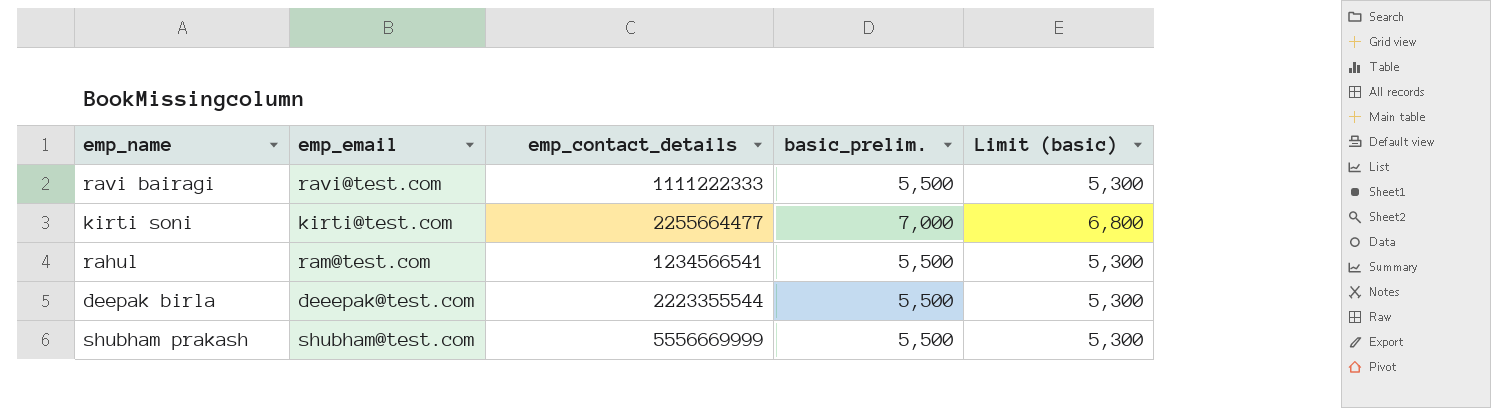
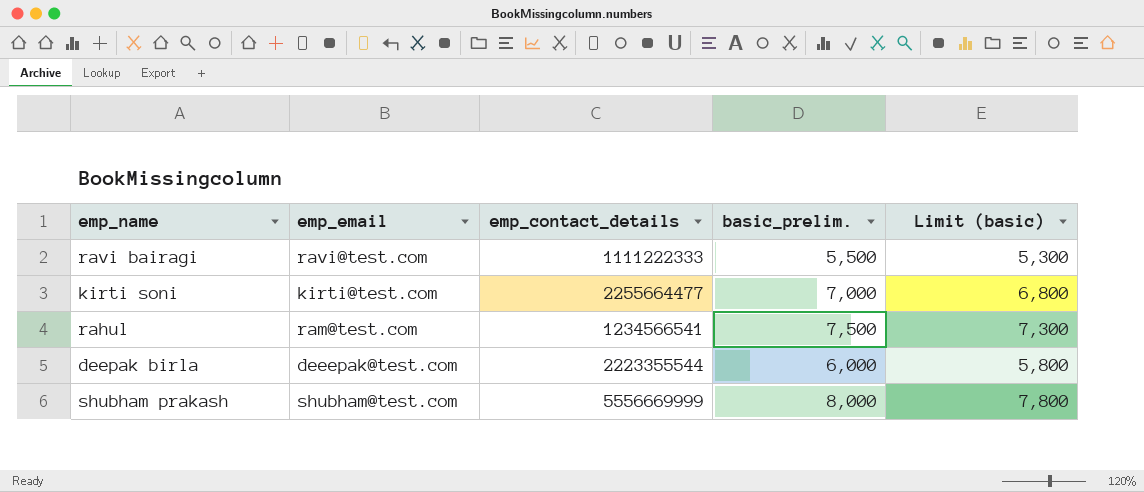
rahul | basic_prelim.: 5,500 -> 7,500
rahul | Limit (basic): 5,300 -> 7,300
deepak birla | basic_prelim.: 5,500 -> 6,000
deepak birla | Limit (basic): 5,300 -> 5,800
shubham prakash | basic_prelim.: 5,500 -> 8,000
shubham prakash | Limit (basic): 5,300 -> 7,800

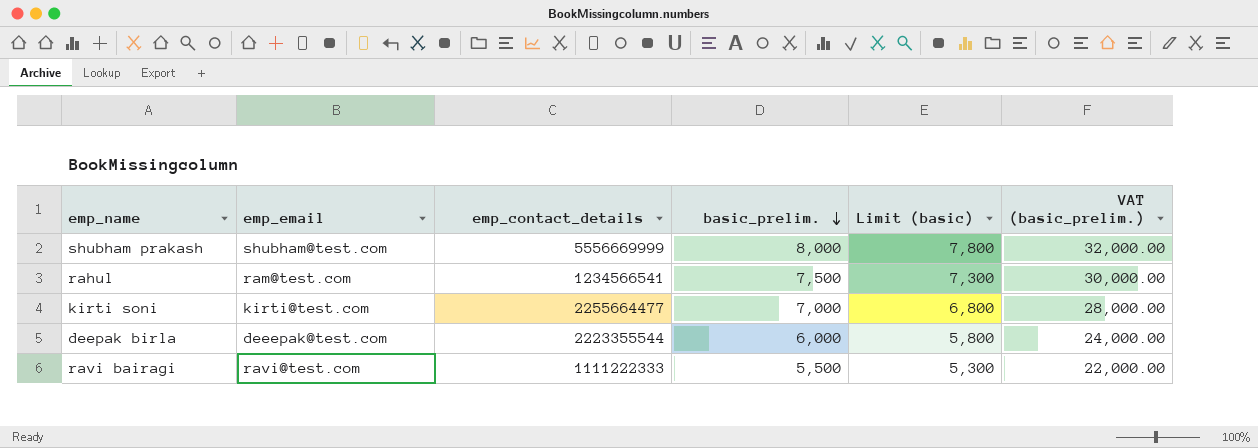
row order: none -> basic_prelim. descending
column VAT (basic_prelim.) | formula: none -> [basic_prelim.] * 4

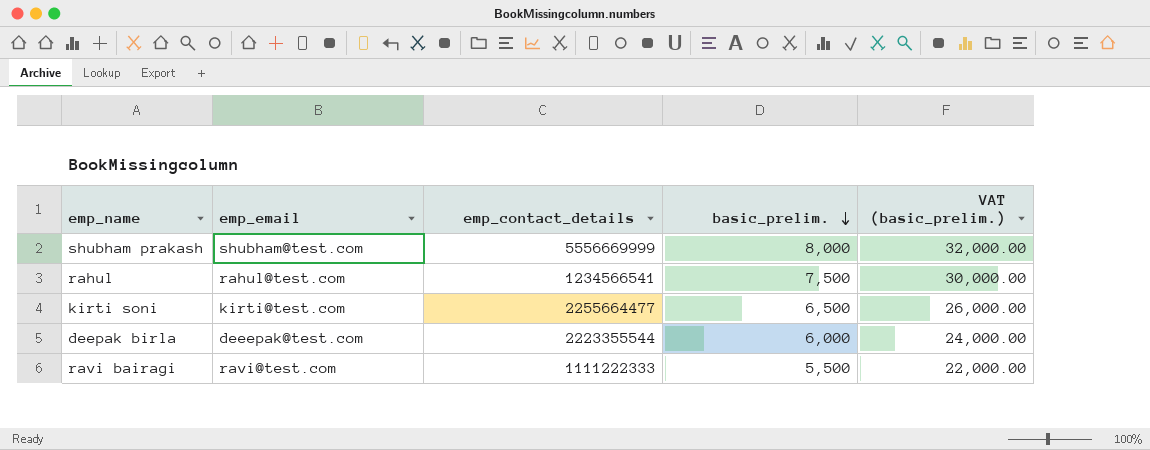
column Limit (basic) | formula: [basic_prelim.] - 200 -> none
rahul | emp_email: ram@test.com -> rahul@test.com
kirti soni | basic_prelim.: 7,000 -> 6,500
kirti soni | VAT (basic_prelim.): 28,000.00 -> 26,000.00

